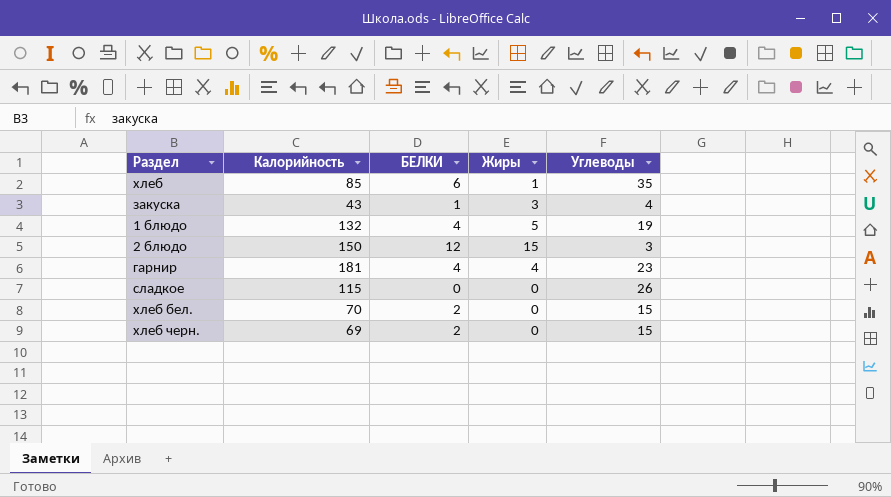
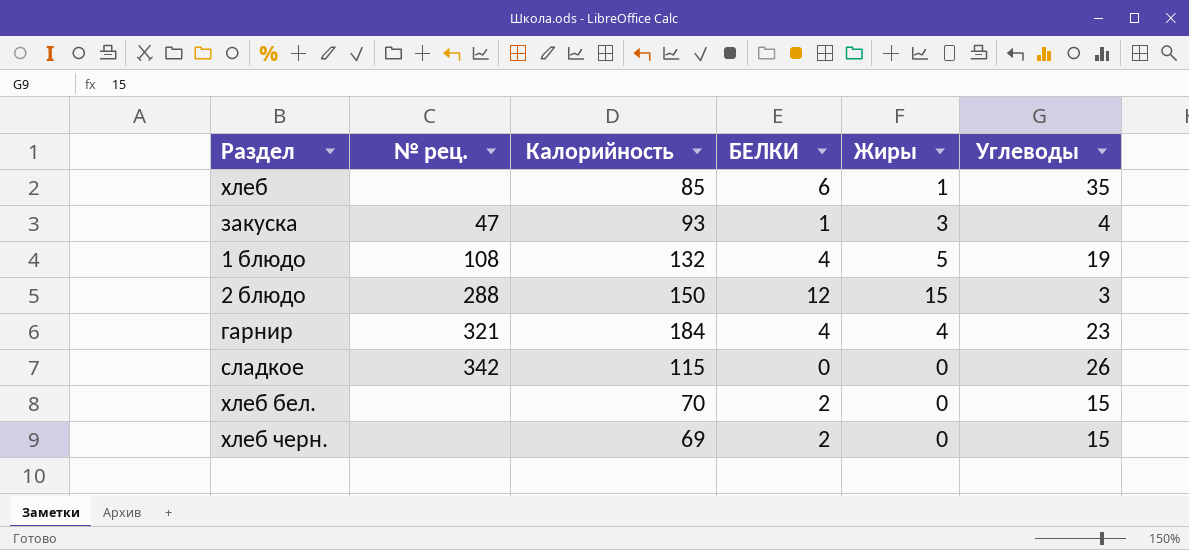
column № рец. | position: none -> 2
закуска | Калорийность: 43 -> 93
гарнир | Калорийность: 181 -> 184

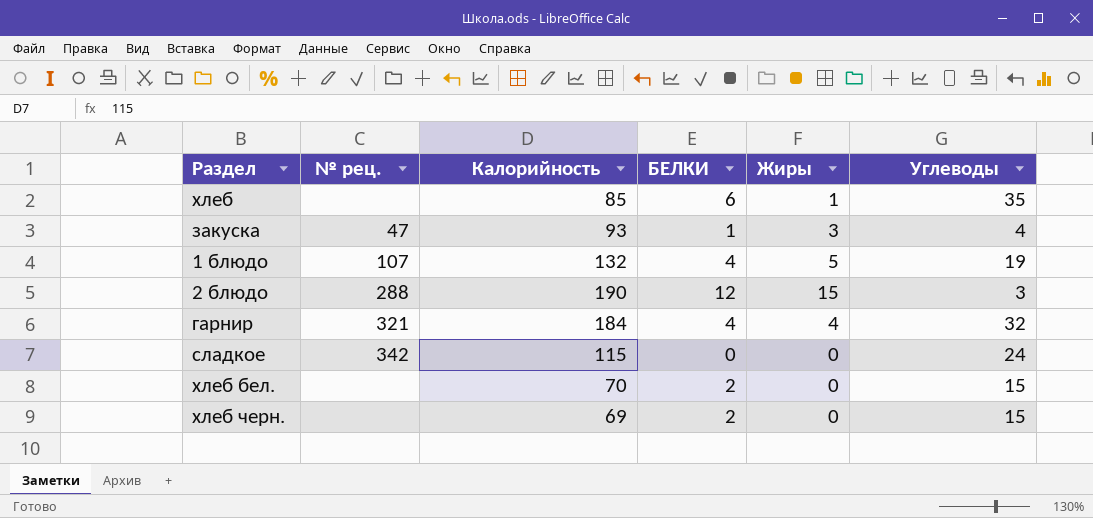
1 блюдо | № рец.: 108 -> 107
2 блюдо | Калорийность: 150 -> 190
гарнир | Углеводы: 23 -> 32
сладкое | Углеводы: 26 -> 24

